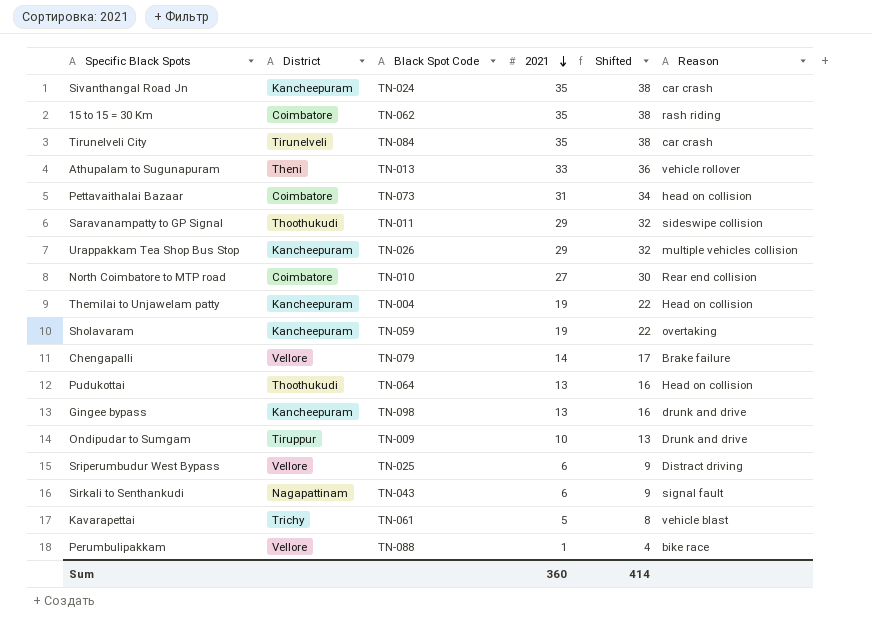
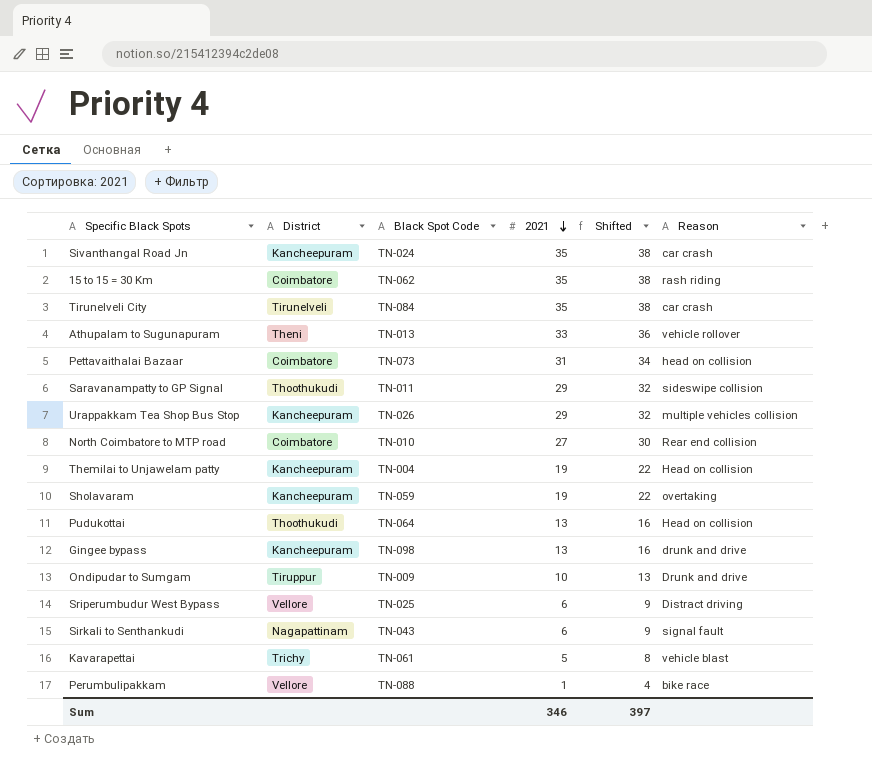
row Chengapalli: Vellore | TN-079 | 14 | 17 | Brake failure -> none
Sum | 2021: 360 -> 346
Sum | Shifted: 414 -> 397

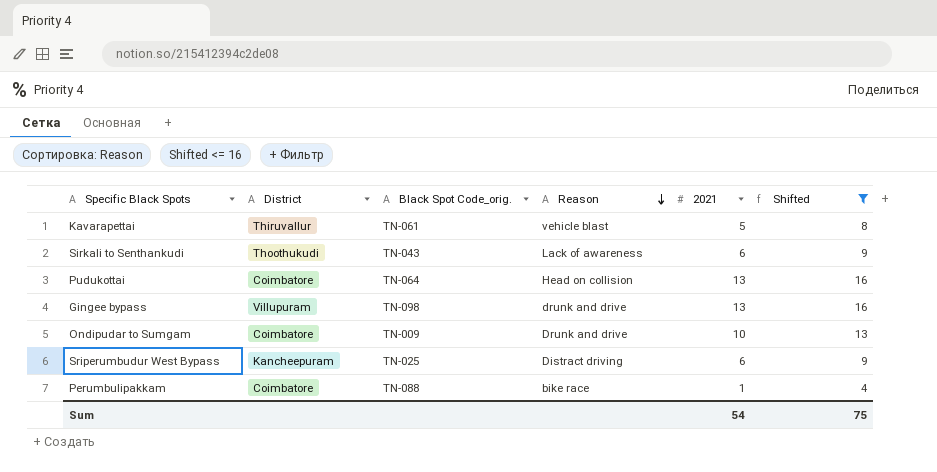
filter: none -> Shifted <= 16
row order: 2021 descending -> Reason descending
column name: Black Spot Code -> Black Spot Code_orig.
column Reason | position: 6 -> 4
Kavarapettai | District: Trichy -> Thiruvallur
Sirkali to Senthankudi | District: Nagapattinam -> Thoothukudi
Sirkali to Senthankudi | Reason: signal fault -> Lack of awareness
Pudukottai | District: Thoothukudi -> Coimbatore
Gingee bypass | District: Kancheepuram -> Villupuram
Ondipudar to Sumgam | District: Tiruppur -> Coimbatore
Sriperumbudur West Bypass | District: Vellore -> Kancheepuram
Perumbulipakkam | District: Vellore -> Coimbatore
Sum | 2021: 346 -> 54
Sum | Shifted: 397 -> 75

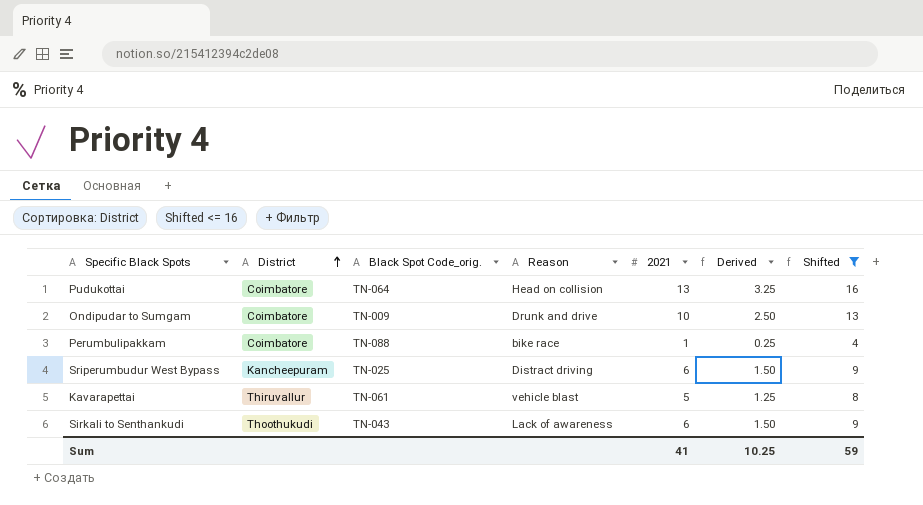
row order: Reason descending -> District ascending
column Derived | formula: none -> [2021] * 0.25
row Gingee bypass: Villupuram | TN-098 | drunk and drive | 13 | 16 -> none
Sum | 2021: 54 -> 41
Sum | Shifted: 75 -> 59

